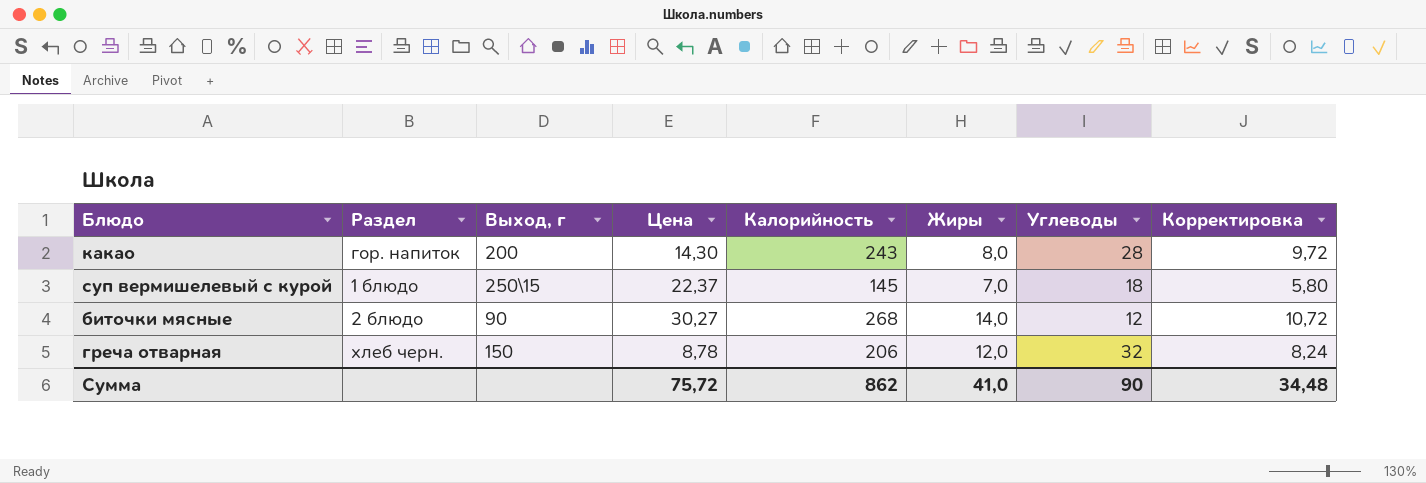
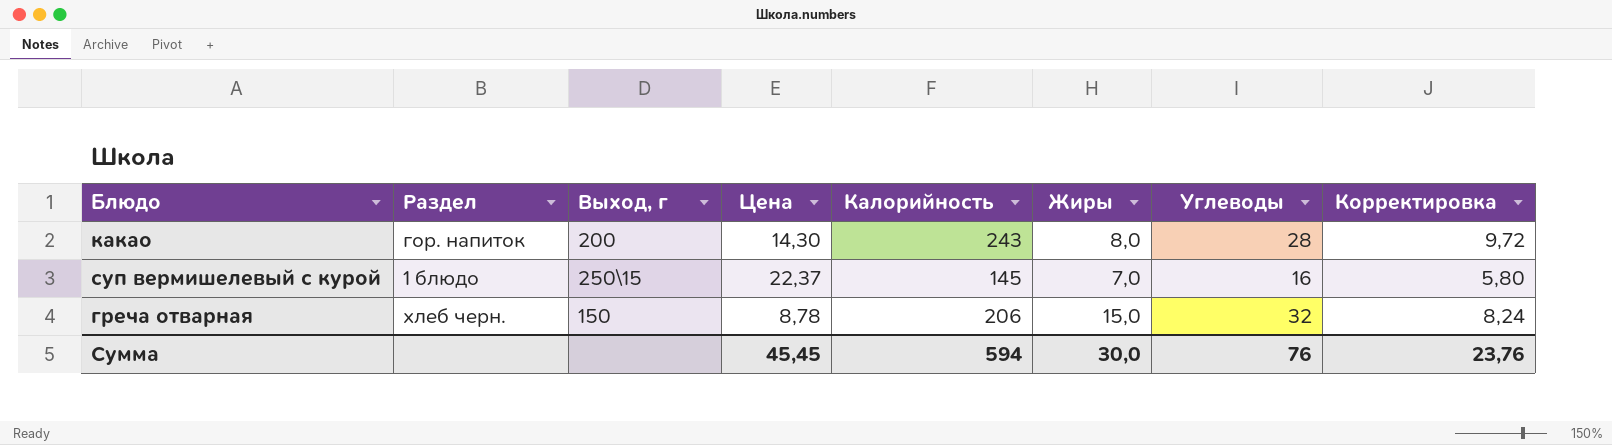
row биточки мясные: 2 блюдо | 90 | 30,27 | 268 | 14,0 | 12 | 10,72 -> none
суп вермишелевый с курой | Углеводы: 18 -> 16
греча отварная | Жиры: 12,0 -> 15,0
Сумма | Цена: 75,72 -> 45,45
Сумма | Калорийность: 862 -> 594
Сумма | Жиры: 41,0 -> 30,0
Сумма | Углеводы: 90 -> 76
Сумма | Корректировка: 34,48 -> 23,76

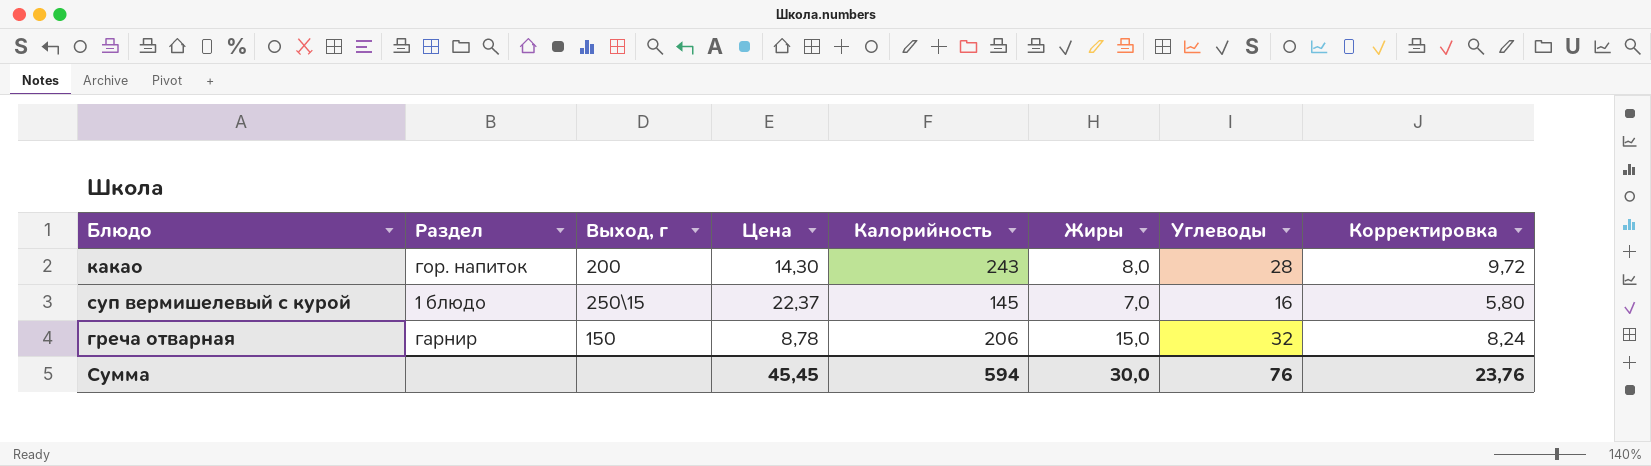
греча отварная | Раздел: хлеб черн. -> гарнир

